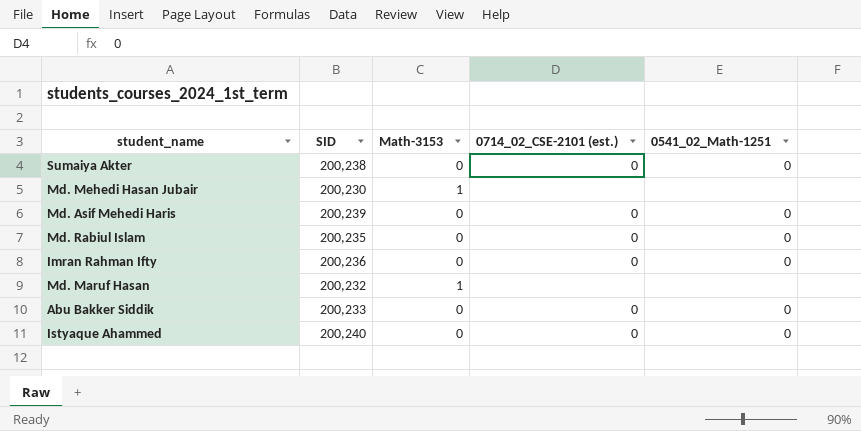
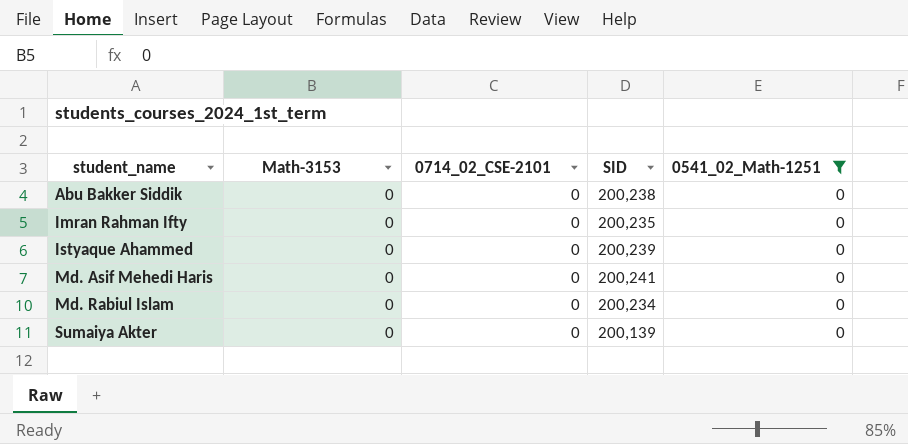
filter: none -> 0541_02_Math-1251 = 0
row order: none -> student_name ascending
column name: 0714_02_CSE-2101 (est.) -> 0714_02_CSE-2101
column SID | position: 2 -> 4
Abu Bakker Siddik | SID: 200,233 -> 200,238
Imran Rahman Ifty | SID: 200,236 -> 200,235
Istyaque Ahammed | SID: 200,240 -> 200,239
Md. Asif Mehedi Haris | SID: 200,239 -> 200,241
Md. Rabiul Islam | SID: 200,235 -> 200,234
Sumaiya Akter | SID: 200,238 -> 200,139

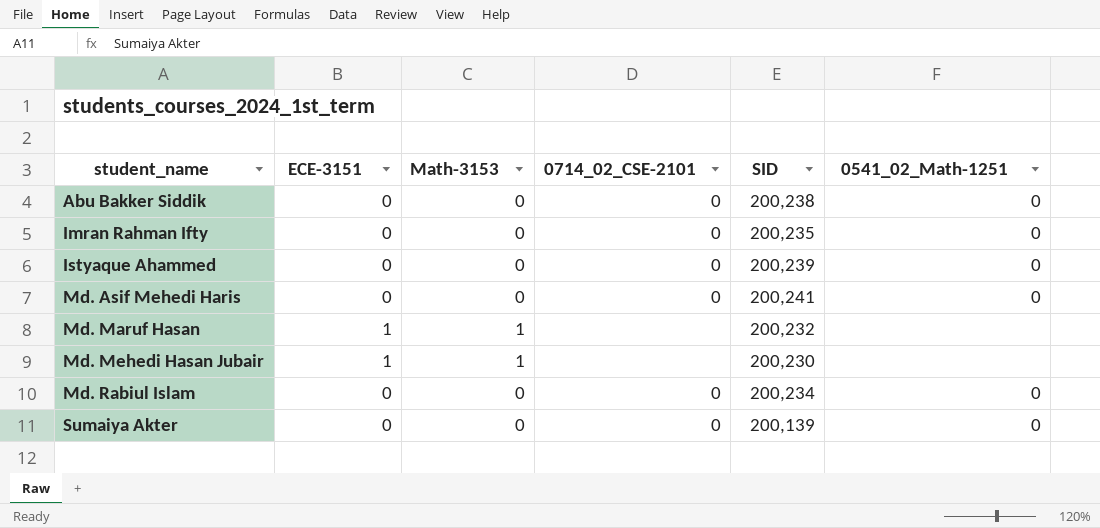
filter: 0541_02_Math-1251 = 0 -> none
column ECE-3151 | position: none -> 2

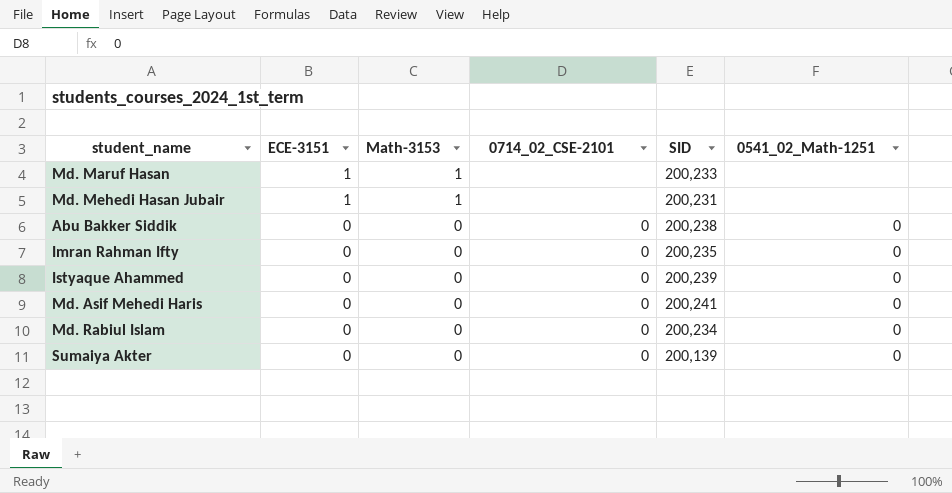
row order: student_name ascending -> ECE-3151 descending
Md. Maruf Hasan | SID: 200,232 -> 200,233
Md. Mehedi Hasan Jubair | SID: 200,230 -> 200,231

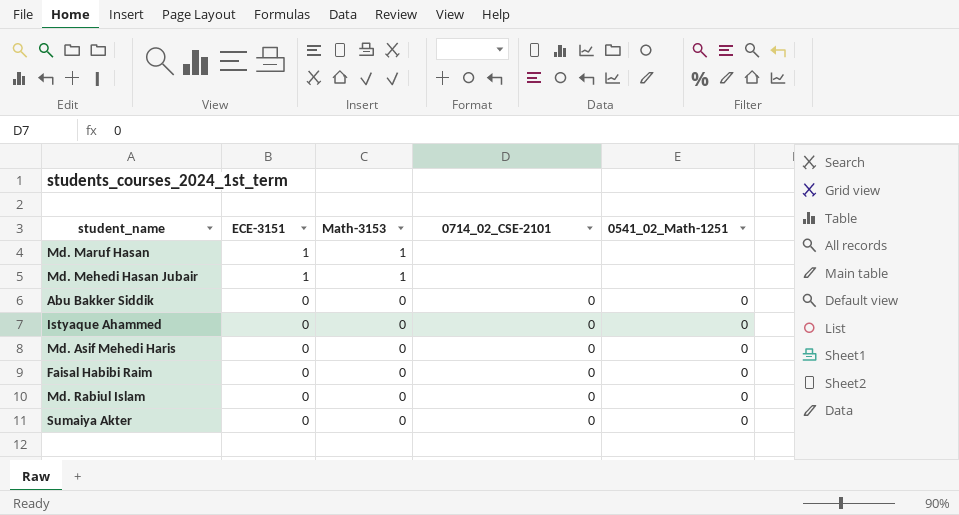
column SID | position: 5 -> none
row Imran Rahman Ifty: 0 | 0 | 0 | 200,235 | 0 -> none
row Faisal Habibi Raim: none -> 0 | 0 | 0 | 0

